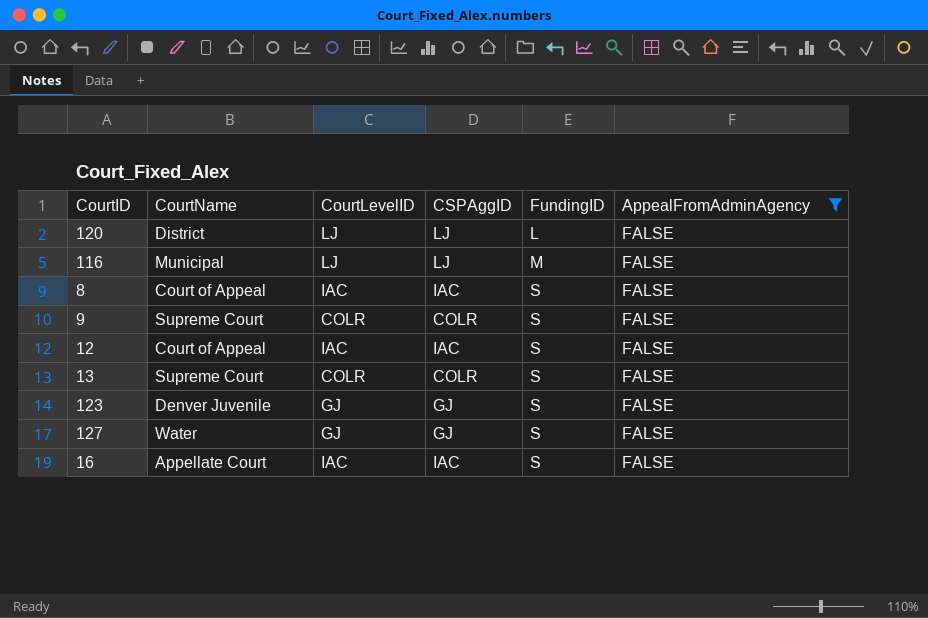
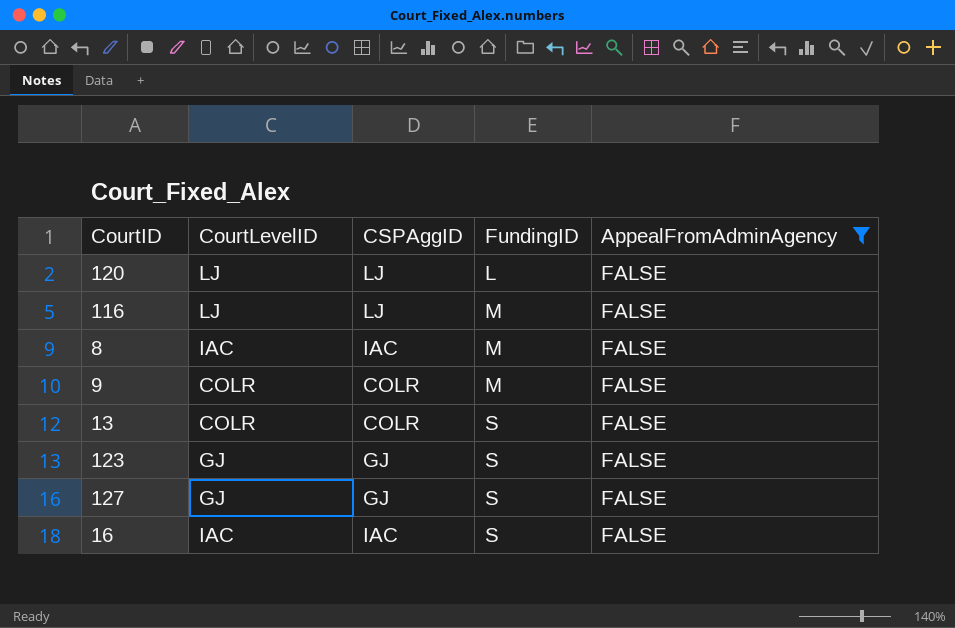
column CourtName | position: 2 -> none
row 12: Court of Appeal | IAC | IAC | S | FALSE -> none
8 | FundingID: S -> M
9 | FundingID: S -> M

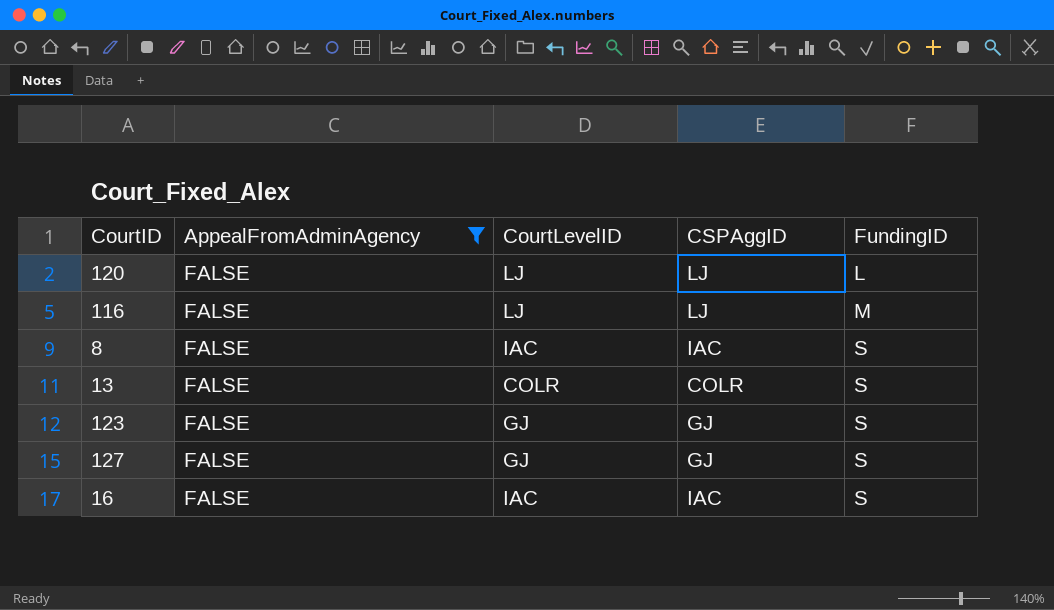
column AppealFromAdminAgency | position: 5 -> 2
row 9: COLR | COLR | M | FALSE -> none
8 | FundingID: M -> S

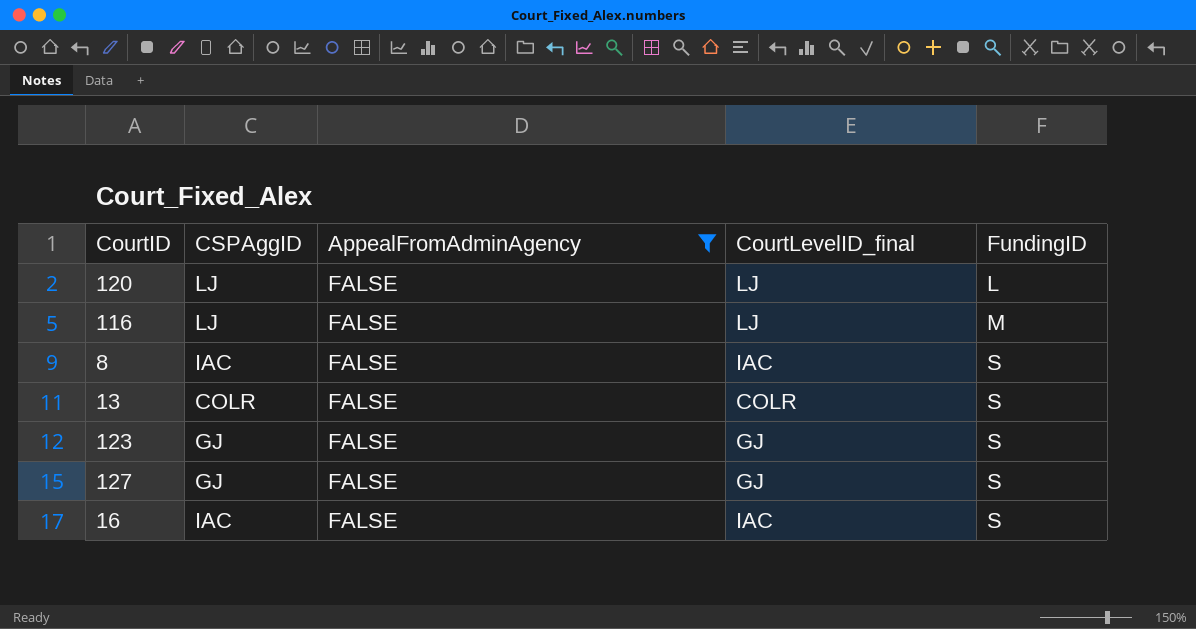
column CSPAggID | position: 4 -> 2
column name: CourtLevelID -> CourtLevelID_final

